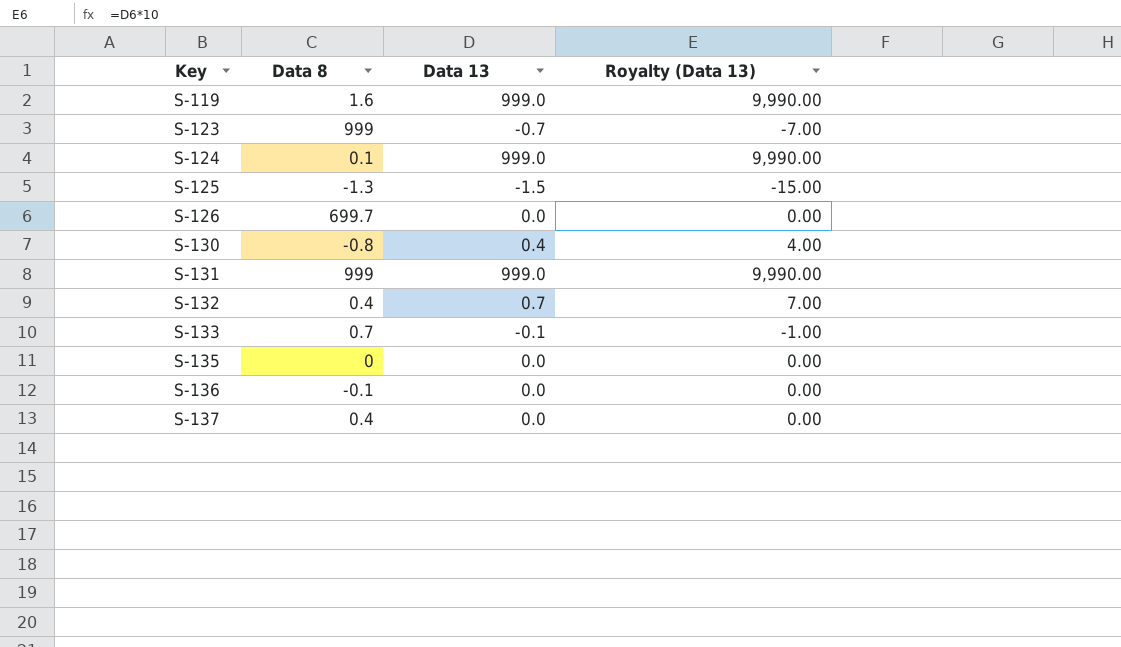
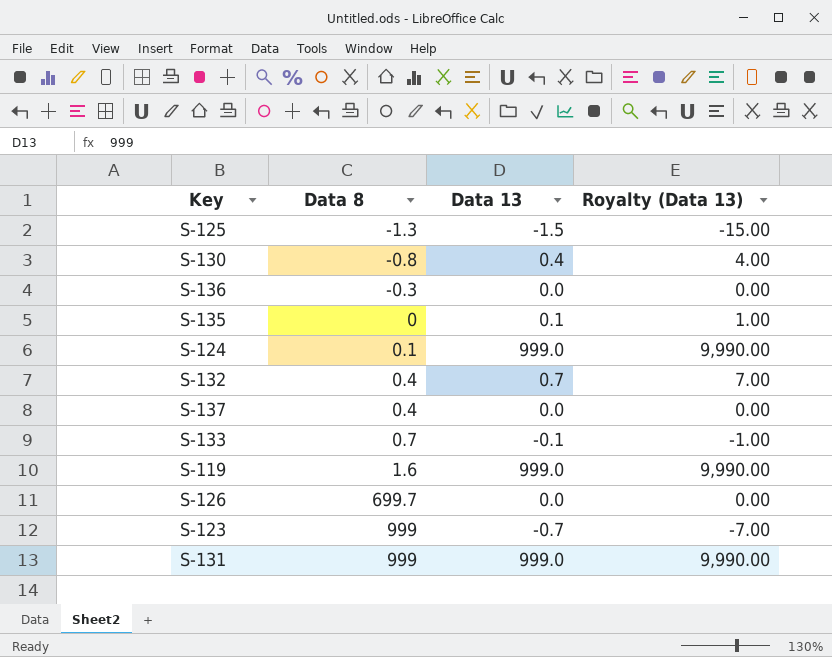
row order: Key ascending -> Data 8 ascending
S-136 | Data 8: -0.1 -> -0.3
S-135 | Data 13: 0.0 -> 0.1
S-135 | Royalty (Data 13): 0.00 -> 1.00

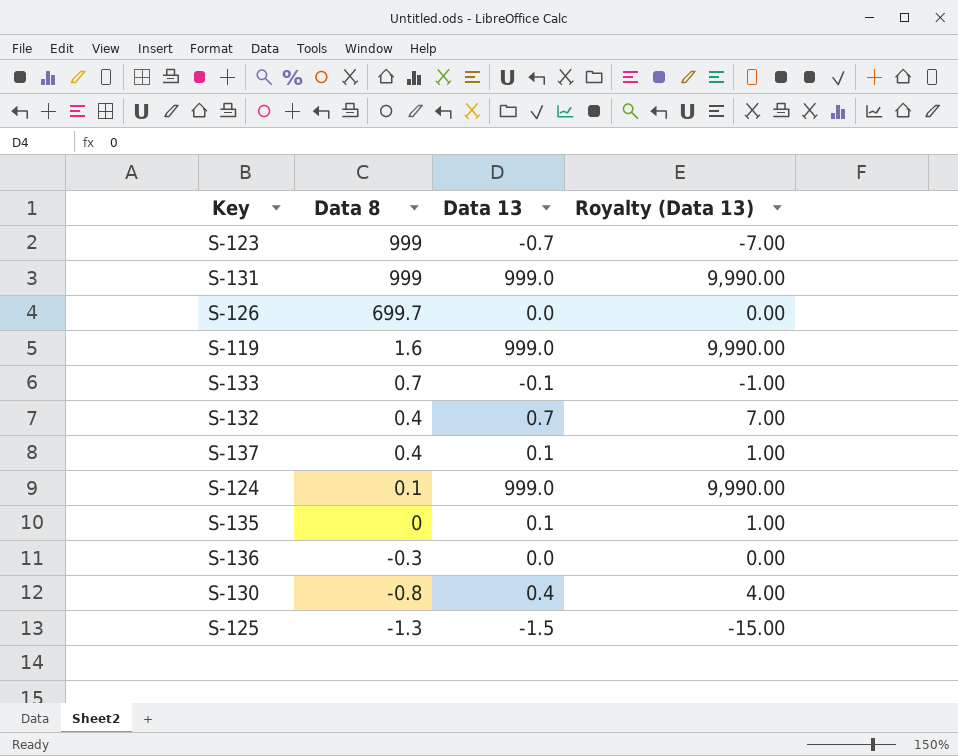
row order: Data 8 ascending -> Data 8 descending
S-137 | Data 13: 0.0 -> 0.1
S-137 | Royalty (Data 13): 0.00 -> 1.00

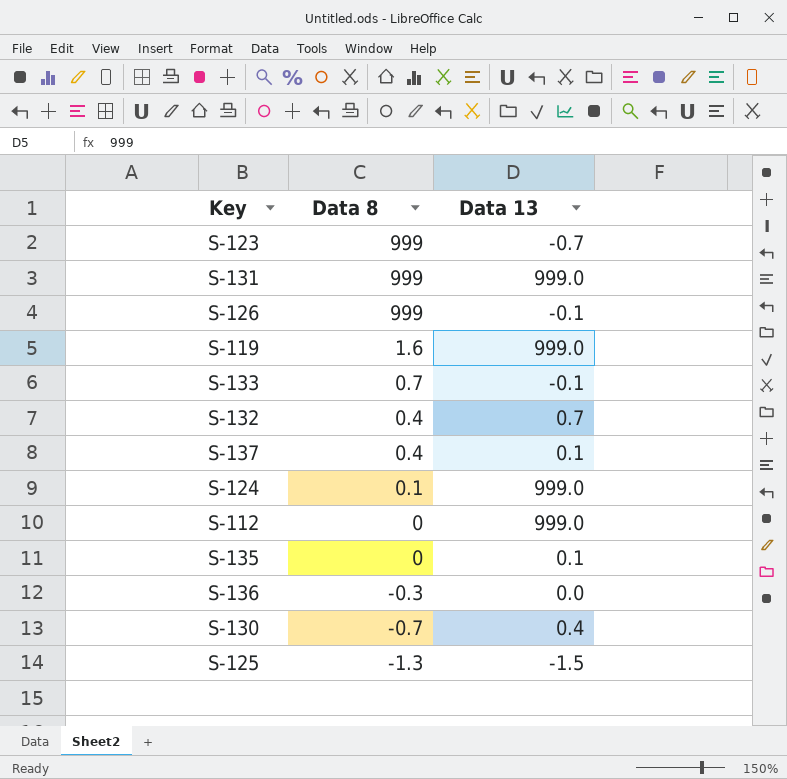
column Royalty (Data 13) | formula: [Data 13] * 10 -> none
S-126 | Data 8: 699.7 -> 999
S-126 | Data 13: 0.0 -> -0.1
row S-112: none -> 0 | 999.0
S-130 | Data 8: -0.8 -> -0.7

